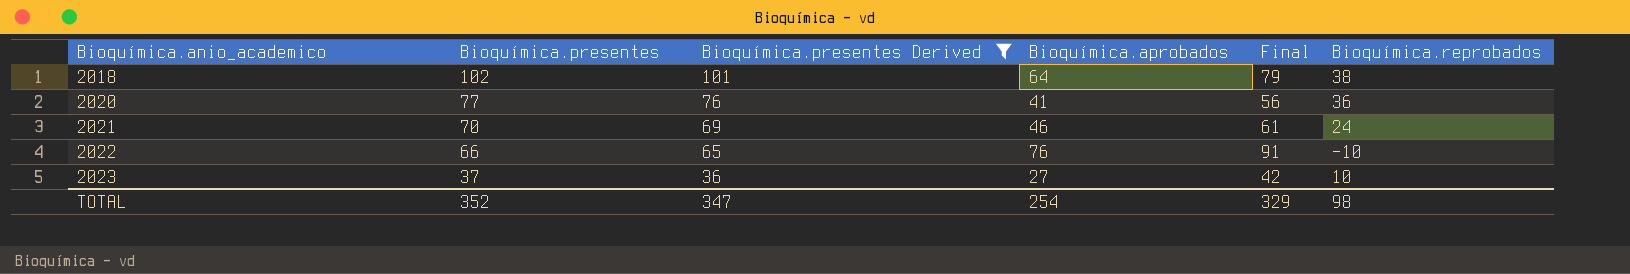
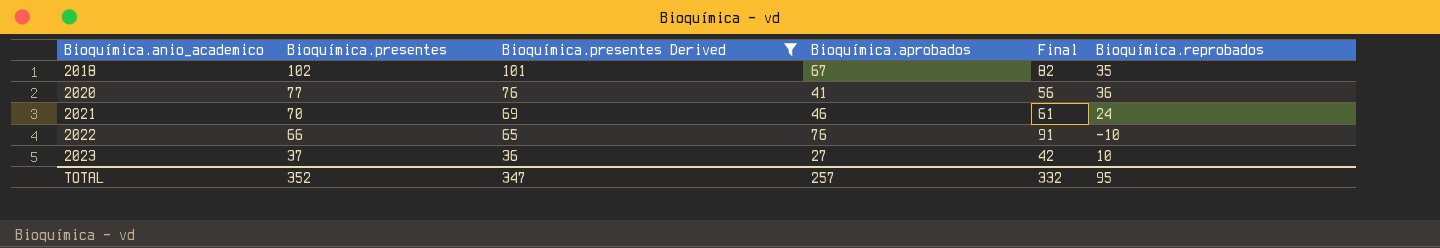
2018 | Bioquímica.aprobados: 64 -> 67
2018 | Final: 79 -> 82
2018 | Bioquímica.reprobados: 38 -> 35
TOTAL | Bioquímica.aprobados: 254 -> 257
TOTAL | Final: 329 -> 332
TOTAL | Bioquímica.reprobados: 98 -> 95

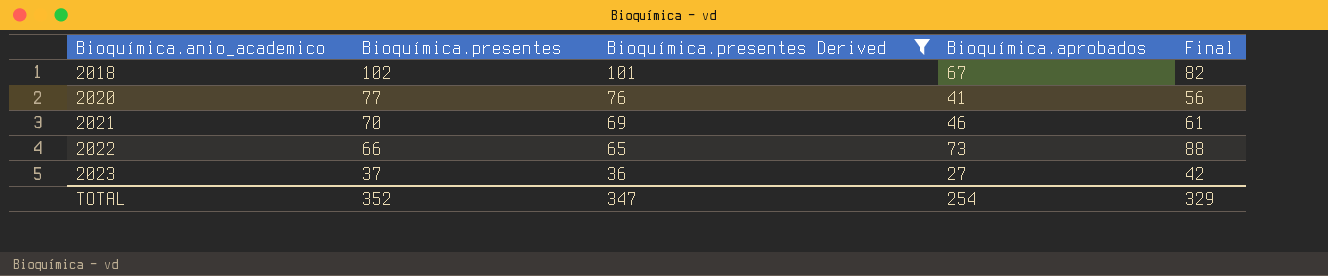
column Bioquímica.reprobados | formula: [Bioquímica.presentes] - [Bioquímica.aprobados] -> none
2022 | Bioquímica.aprobados: 76 -> 73
2022 | Final: 91 -> 88
TOTAL | Bioquímica.aprobados: 257 -> 254
TOTAL | Final: 332 -> 329

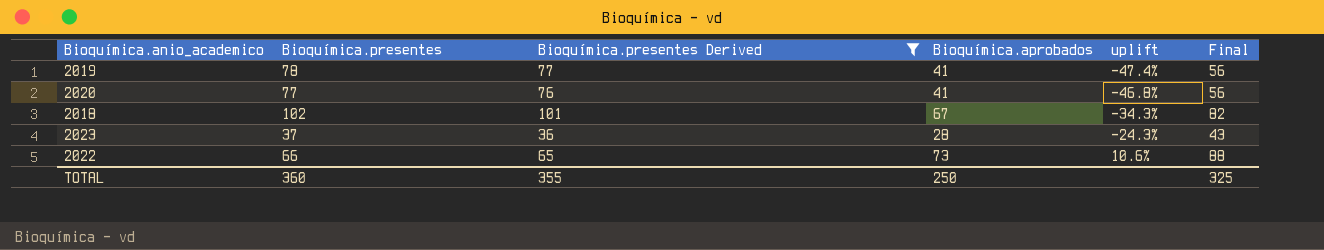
row order: Bioquímica.anio_academico ascending -> uplift ascending
column uplift | formula: none -> ([Bioquímica.aprobados] - [Bioquímica.presentes]) / [Bioquímica.presentes]
row 2021: 70 | 69 | 46 | 61 -> none
row 2019: none -> 78 | 77 | 41 | -47.4% | 56
2023 | Bioquímica.aprobados: 27 -> 28
2023 | Final: 42 -> 43
TOTAL | Bioquímica.presentes: 352 -> 360
TOTAL | Bioquímica.presentes Derived: 347 -> 355
TOTAL | Bioquímica.aprobados: 254 -> 250
TOTAL | Final: 329 -> 325

